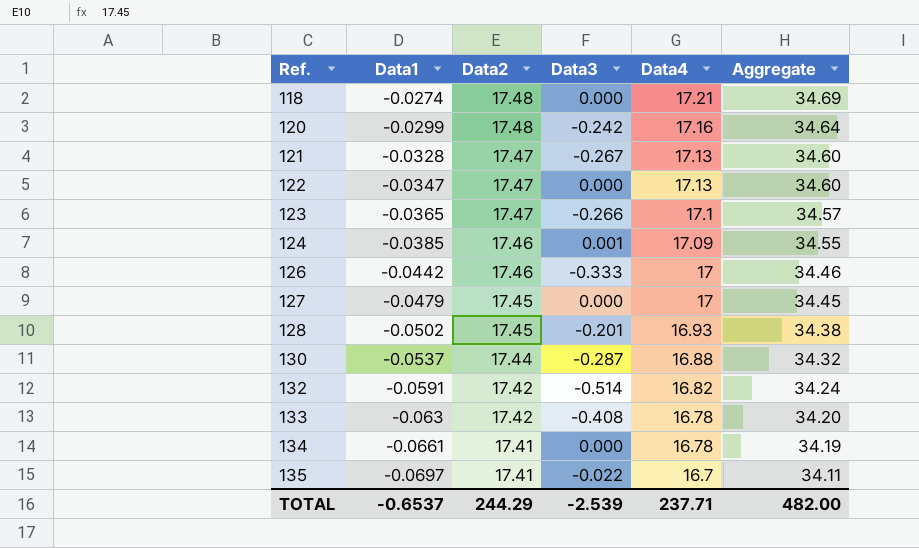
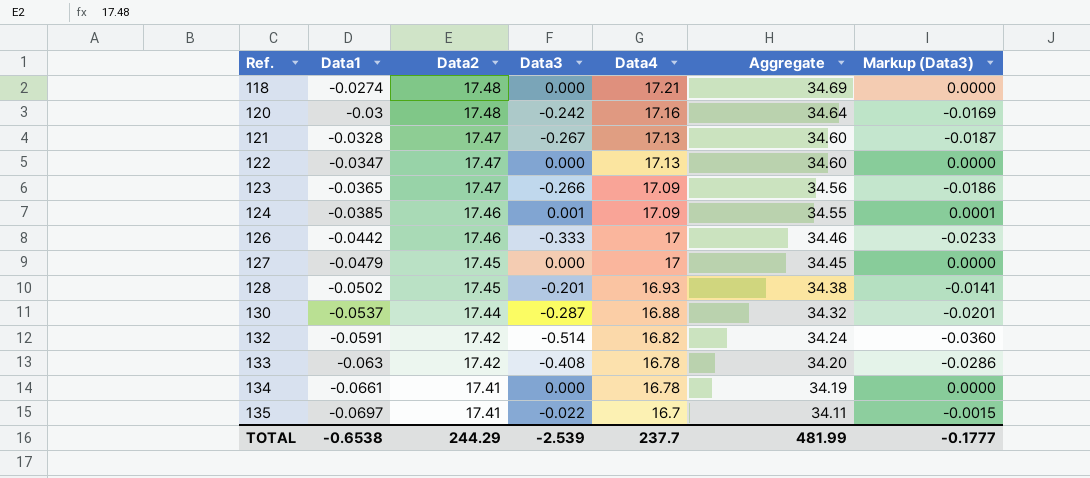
column Markup (Data3) | formula: none -> [Data3] * 0.07
120 | Data1: -0.0299 -> -0.03
123 | Data4: 17.1 -> 17.09
123 | Aggregate: 34.57 -> 34.56
TOTAL | Data1: -0.6537 -> -0.6538
TOTAL | Data4: 237.71 -> 237.7
TOTAL | Aggregate: 482.00 -> 481.99

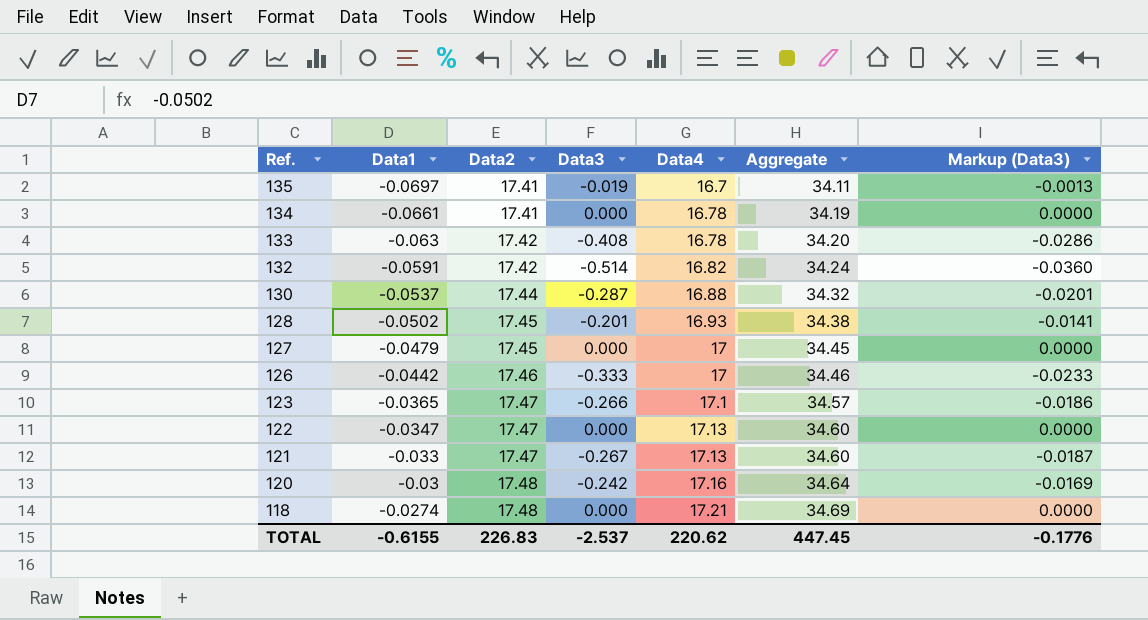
row order: Ref. ascending -> Ref. descending
row 124: -0.0385 | 17.46 | 0.001 | 17.09 | 34.55 | 0.0001 -> none
135 | Data3: -0.022 -> -0.019
135 | Markup (Data3): -0.0015 -> -0.0013
123 | Data4: 17.09 -> 17.1
123 | Aggregate: 34.56 -> 34.57
121 | Data1: -0.0328 -> -0.033
TOTAL | Data1: -0.6538 -> -0.6155
TOTAL | Data2: 244.29 -> 226.83
TOTAL | Data3: -2.539 -> -2.537
TOTAL | Data4: 237.7 -> 220.62
TOTAL | Aggregate: 481.99 -> 447.45
TOTAL | Markup (Data3): -0.1777 -> -0.1776

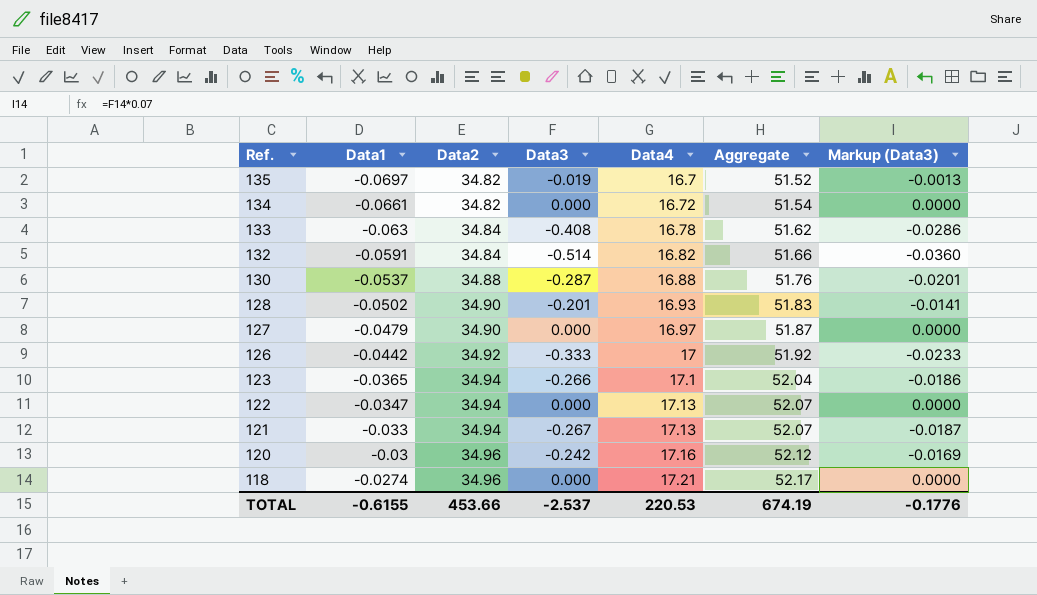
135 | Data2: 17.41 -> 34.82
135 | Aggregate: 34.11 -> 51.52
134 | Data2: 17.41 -> 34.82
134 | Data4: 16.78 -> 16.72
134 | Aggregate: 34.19 -> 51.54
133 | Data2: 17.42 -> 34.84
133 | Aggregate: 34.20 -> 51.62
132 | Data2: 17.42 -> 34.84
132 | Aggregate: 34.24 -> 51.66
130 | Data2: 17.44 -> 34.88
130 | Aggregate: 34.32 -> 51.76
128 | Data2: 17.45 -> 34.90
128 | Aggregate: 34.38 -> 51.83
127 | Data2: 17.45 -> 34.90
127 | Data4: 17 -> 16.97
127 | Aggregate: 34.45 -> 51.87
126 | Data2: 17.46 -> 34.92
126 | Aggregate: 34.46 -> 51.92
123 | Data2: 17.47 -> 34.94
123 | Aggregate: 34.57 -> 52.04
122 | Data2: 17.47 -> 34.94
122 | Aggregate: 34.60 -> 52.07
121 | Data2: 17.47 -> 34.94
121 | Aggregate: 34.60 -> 52.07
120 | Data2: 17.48 -> 34.96
120 | Aggregate: 34.64 -> 52.12
118 | Data2: 17.48 -> 34.96
118 | Aggregate: 34.69 -> 52.17
TOTAL | Data2: 226.83 -> 453.66
TOTAL | Data4: 220.62 -> 220.53
TOTAL | Aggregate: 447.45 -> 674.19

